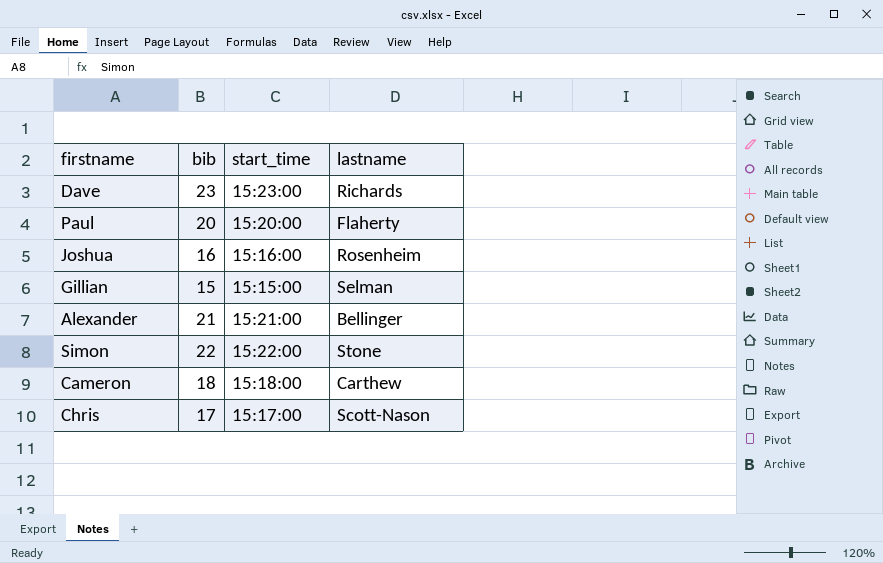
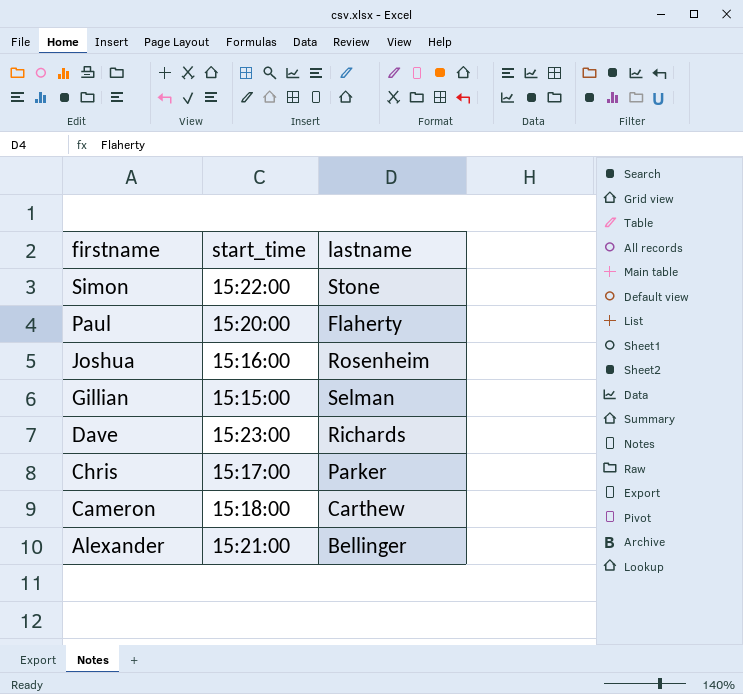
row order: none -> firstname descending
column bib | position: 2 -> none
Chris | lastname: Scott-Nason -> Parker

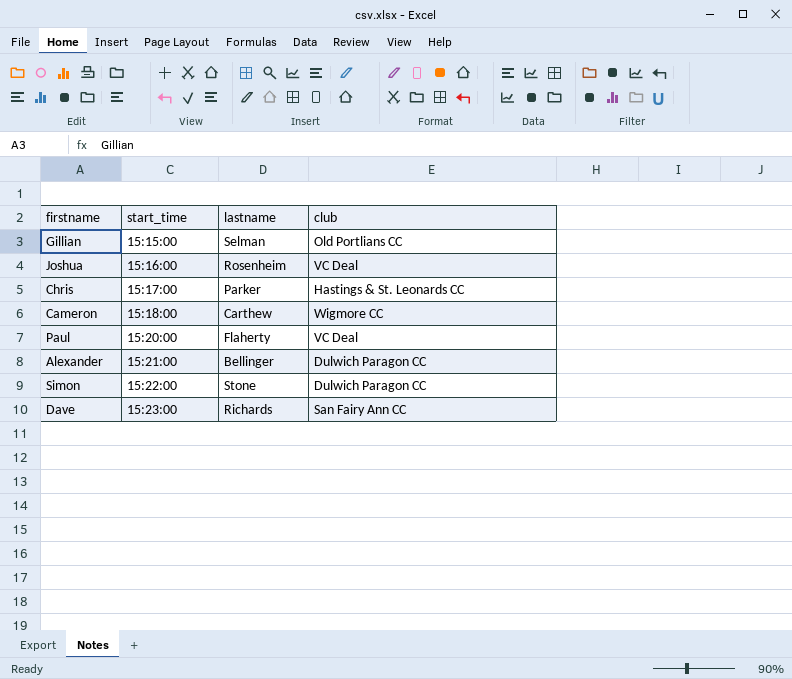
row order: firstname descending -> start_time ascending
column club | position: none -> 4

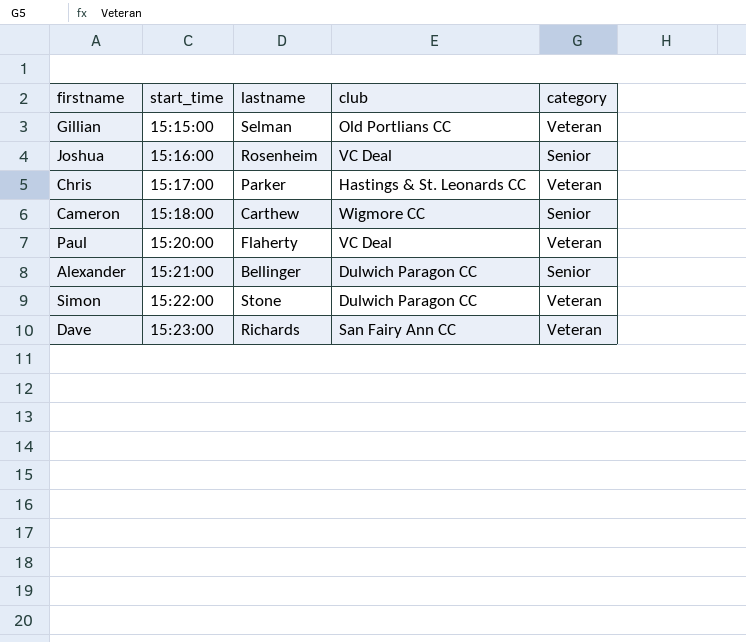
column category | position: none -> 5

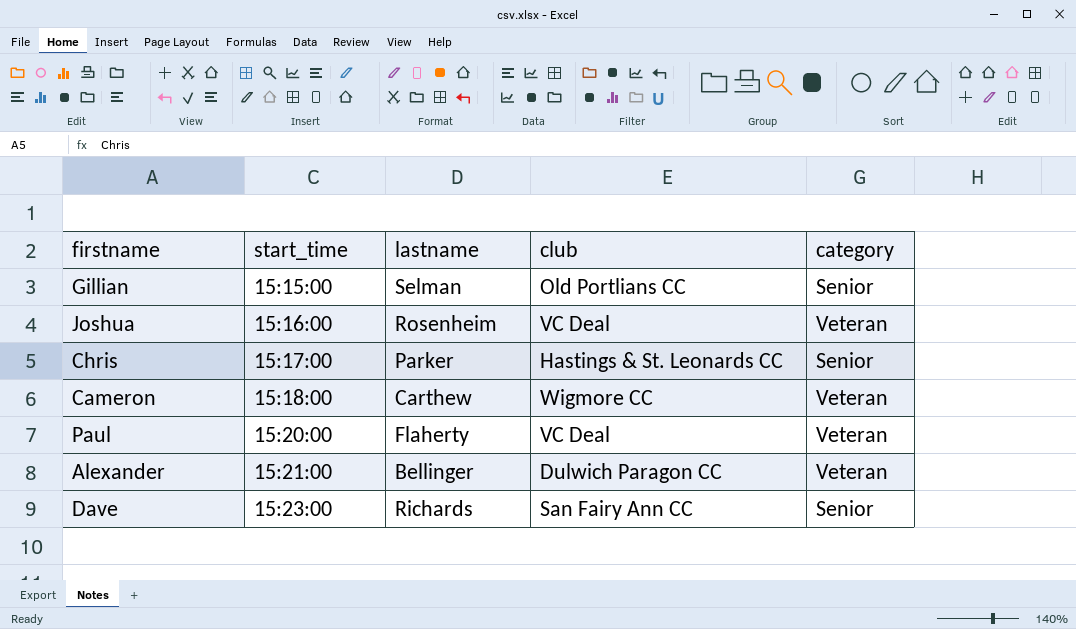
row Simon: 15:22:00 | Stone | Dulwich Paragon CC | Veteran -> none
Gillian | category: Veteran -> Senior
Joshua | category: Senior -> Veteran
Chris | category: Veteran -> Senior
Cameron | category: Senior -> Veteran
Alexander | category: Senior -> Veteran
Dave | category: Veteran -> Senior

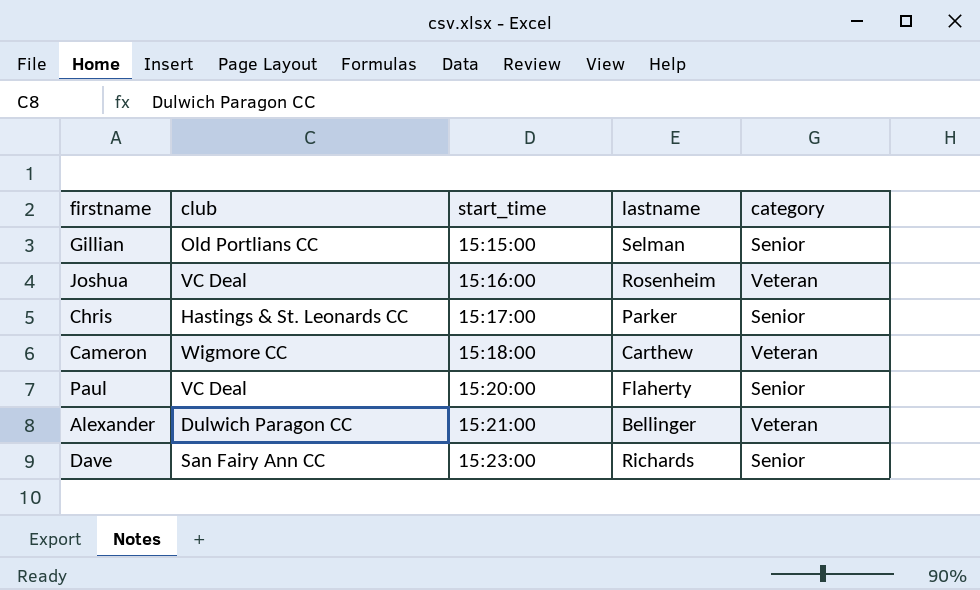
column club | position: 4 -> 2
Paul | category: Veteran -> Senior

